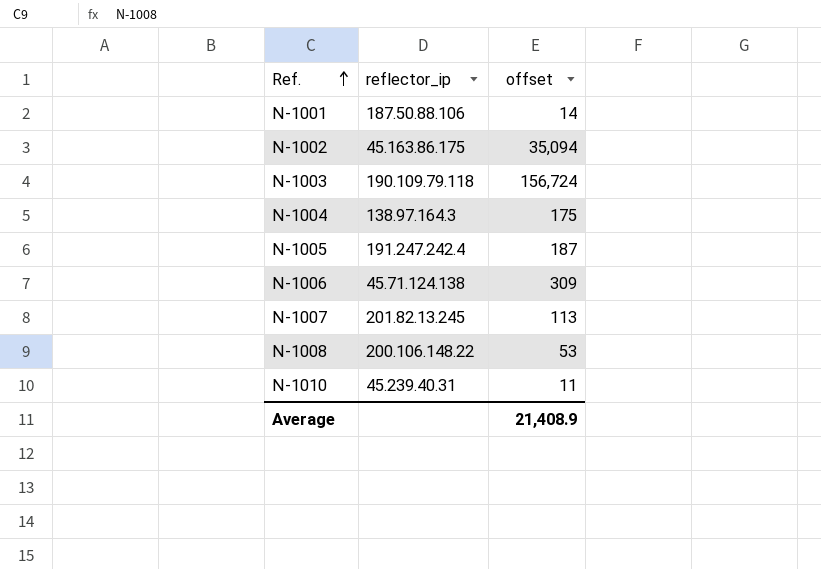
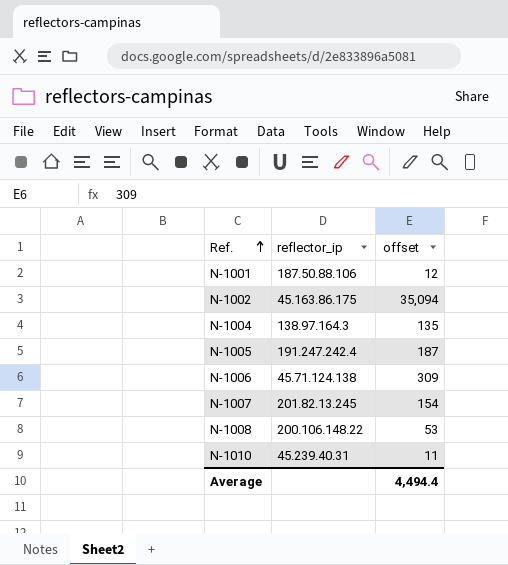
row N-1003: 190.109.79.118 | 156,724 -> none
N-1001 | offset: 14 -> 12
N-1004 | offset: 175 -> 135
N-1007 | offset: 113 -> 154
Average | offset: 21,408.9 -> 4,494.4

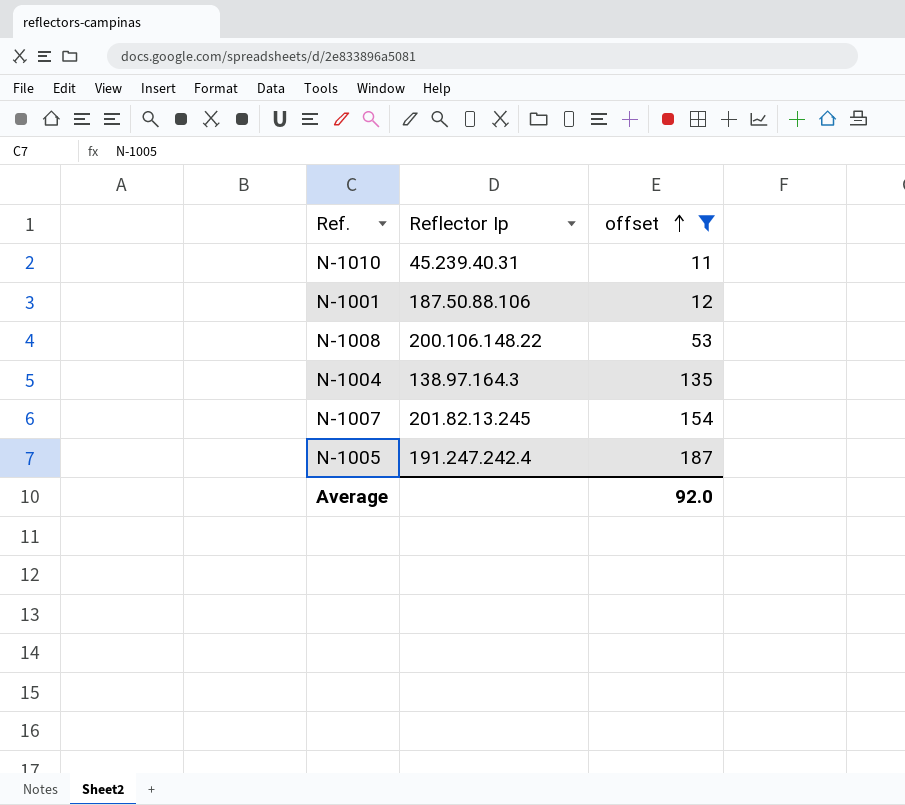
filter: none -> offset <= 187
row order: Ref. ascending -> offset ascending
column name: reflector_ip -> Reflector Ip
Average | offset: 4,494.4 -> 92.0

